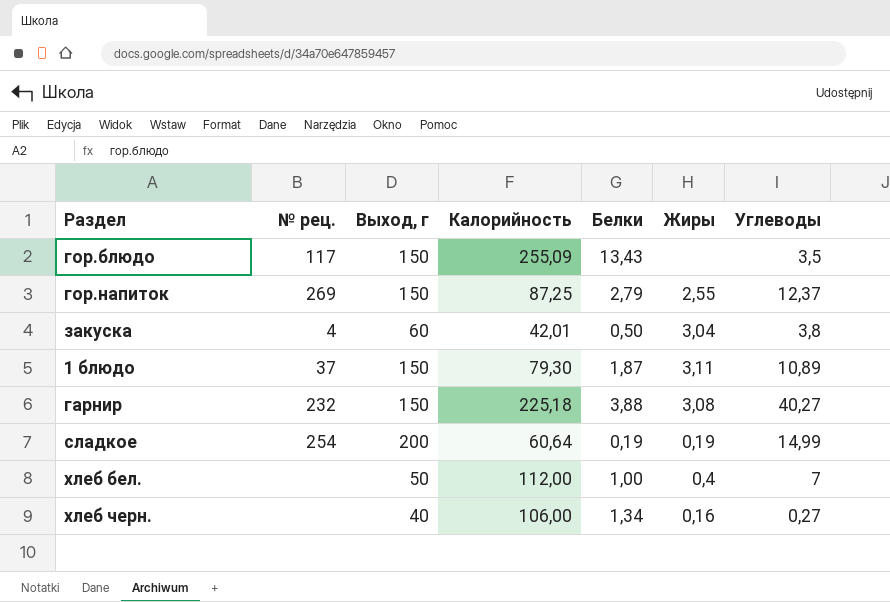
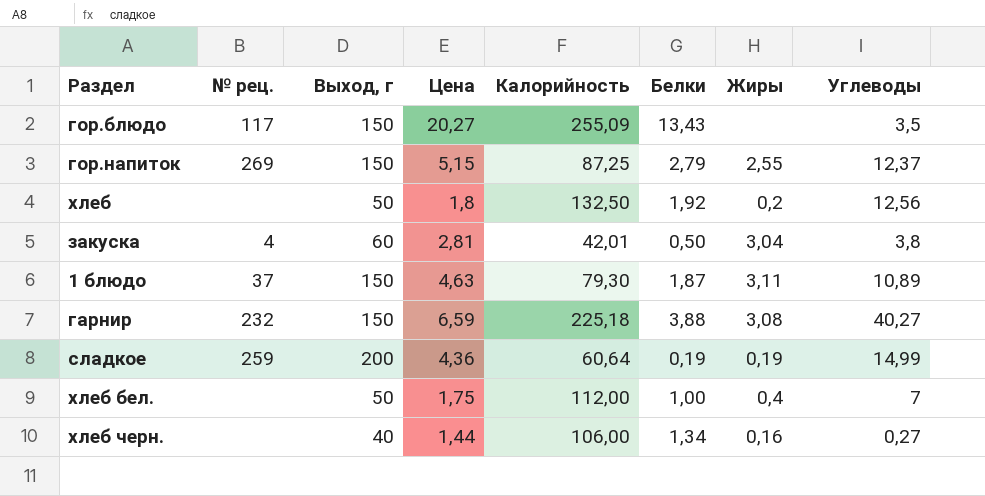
column Цена | position: none -> 4
row хлеб: none -> none | 50 | 1,8 | 132,50 | 1,92 | 0,2 | 12,56
сладкое | № рец.: 254 -> 259

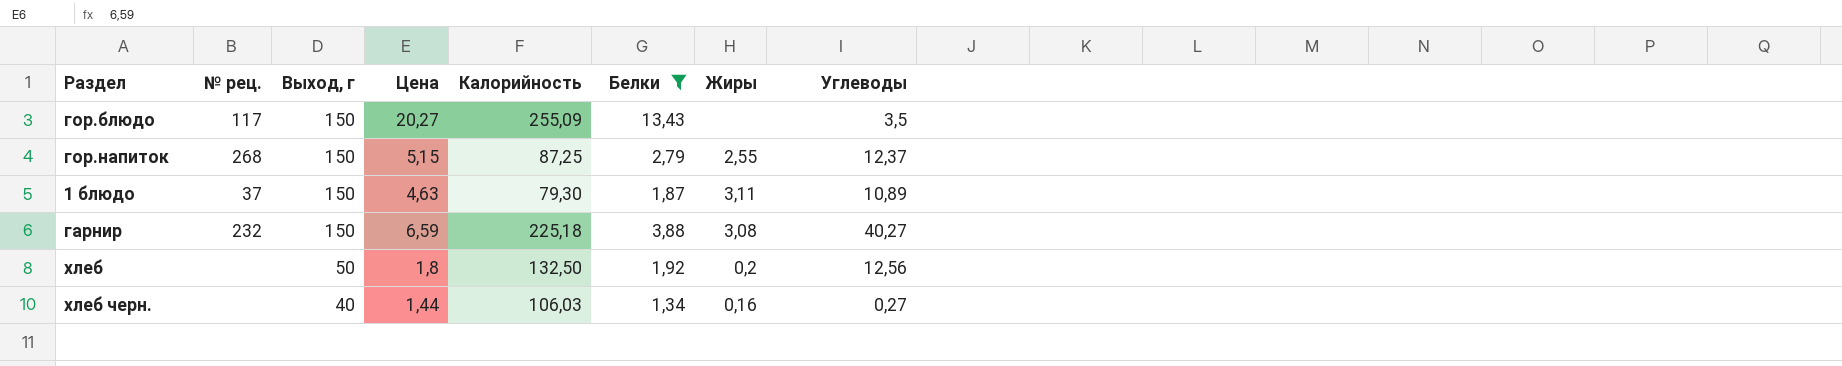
filter: none -> Белки >= 1,34
row order: none -> Выход, г descending
гор.напиток | № рец.: 269 -> 268
хлеб черн. | Калорийность: 106,00 -> 106,03

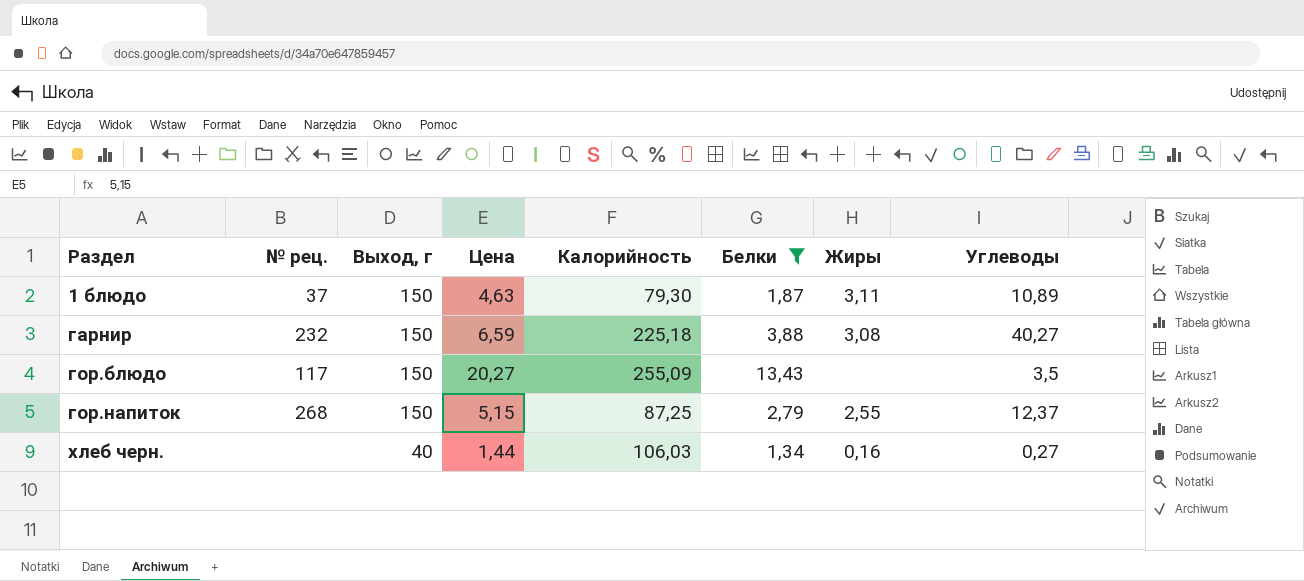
row order: Выход, г descending -> Раздел ascending
row хлеб: none | 50 | 1,8 | 132,50 | 1,92 | 0,2 | 12,56 -> none

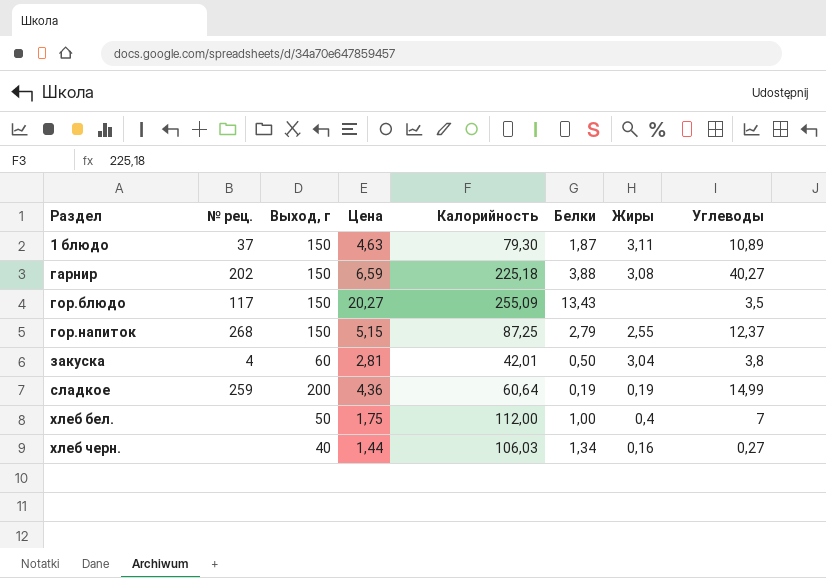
filter: Белки >= 1,34 -> none
гарнир | № рец.: 232 -> 202

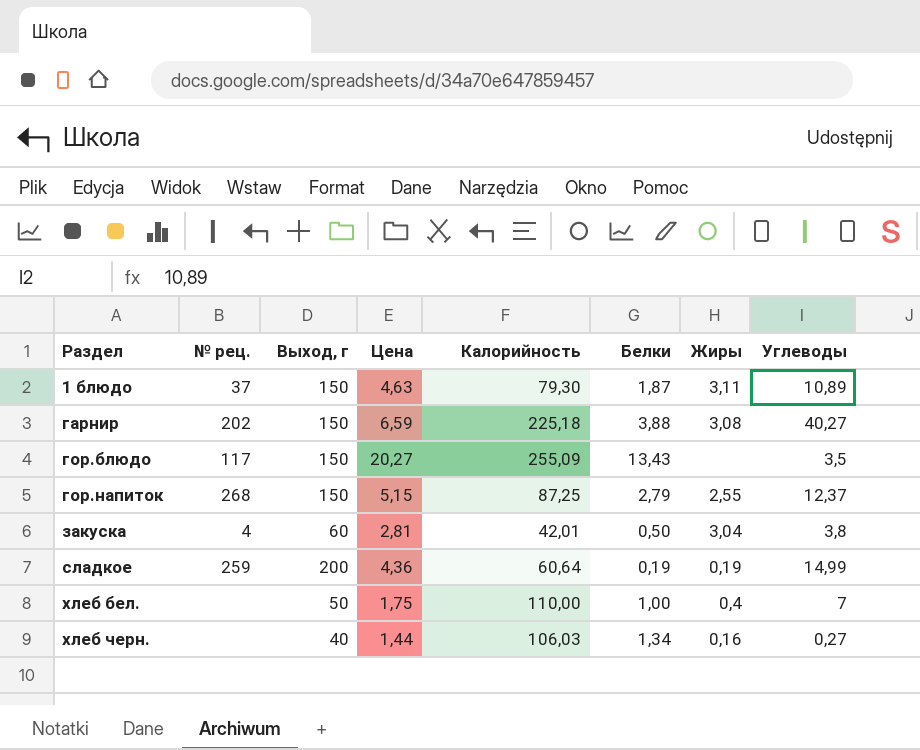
хлеб бел. | Калорийность: 112,00 -> 110,00

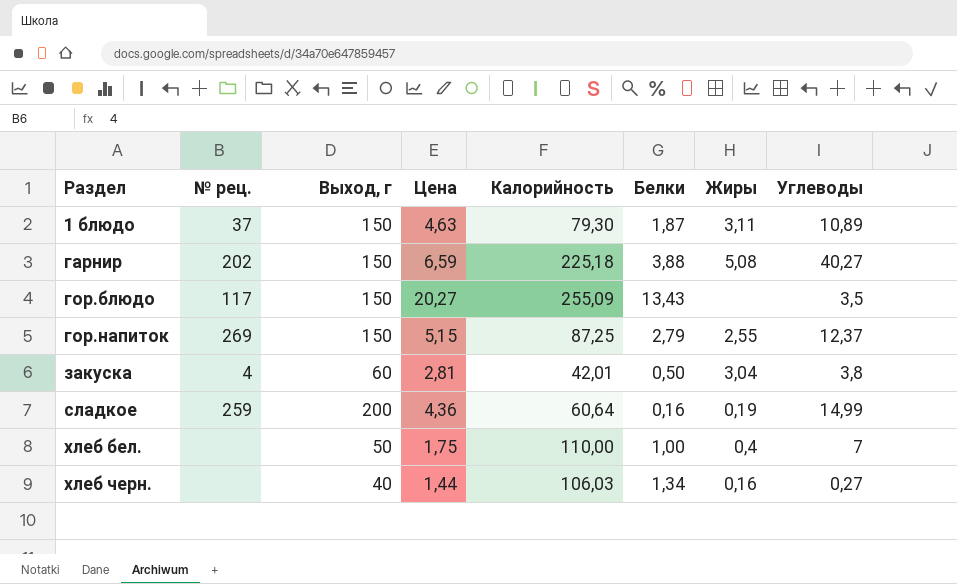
гарнир | Жиры: 3,08 -> 5,08
гор.напиток | № рец.: 268 -> 269
сладкое | Белки: 0,19 -> 0,16

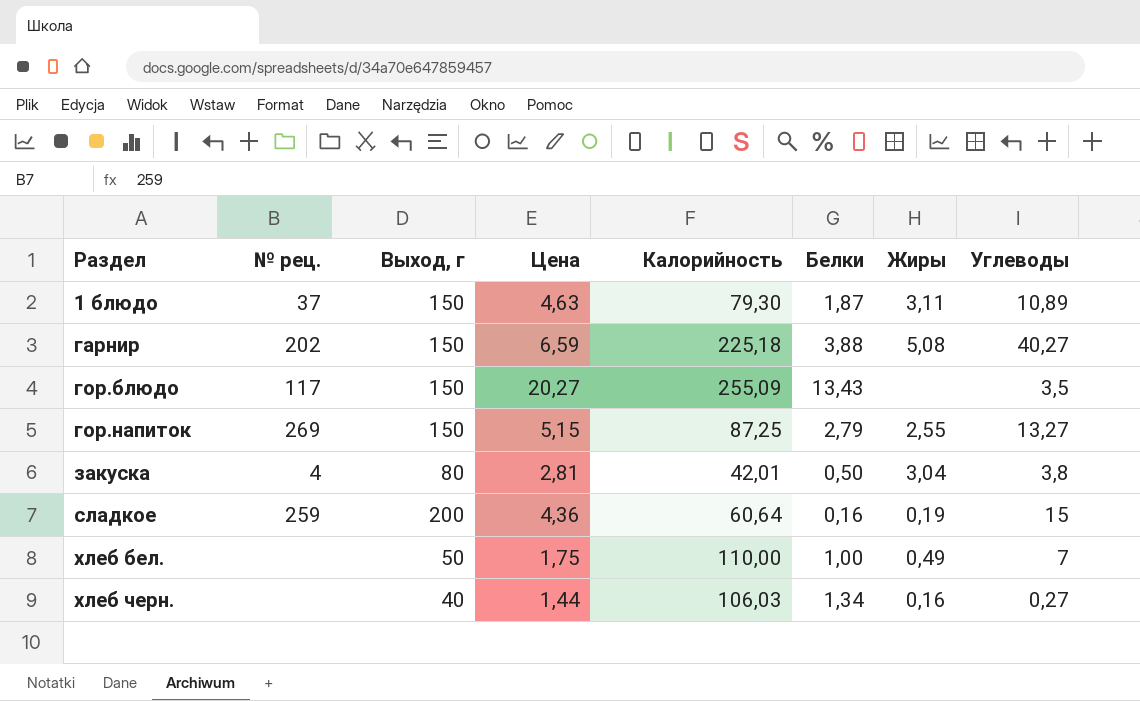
гор.напиток | Углеводы: 12,37 -> 13,27
закуска | Выход, г: 60 -> 80
сладкое | Углеводы: 14,99 -> 15
хлеб бел. | Жиры: 0,4 -> 0,49

